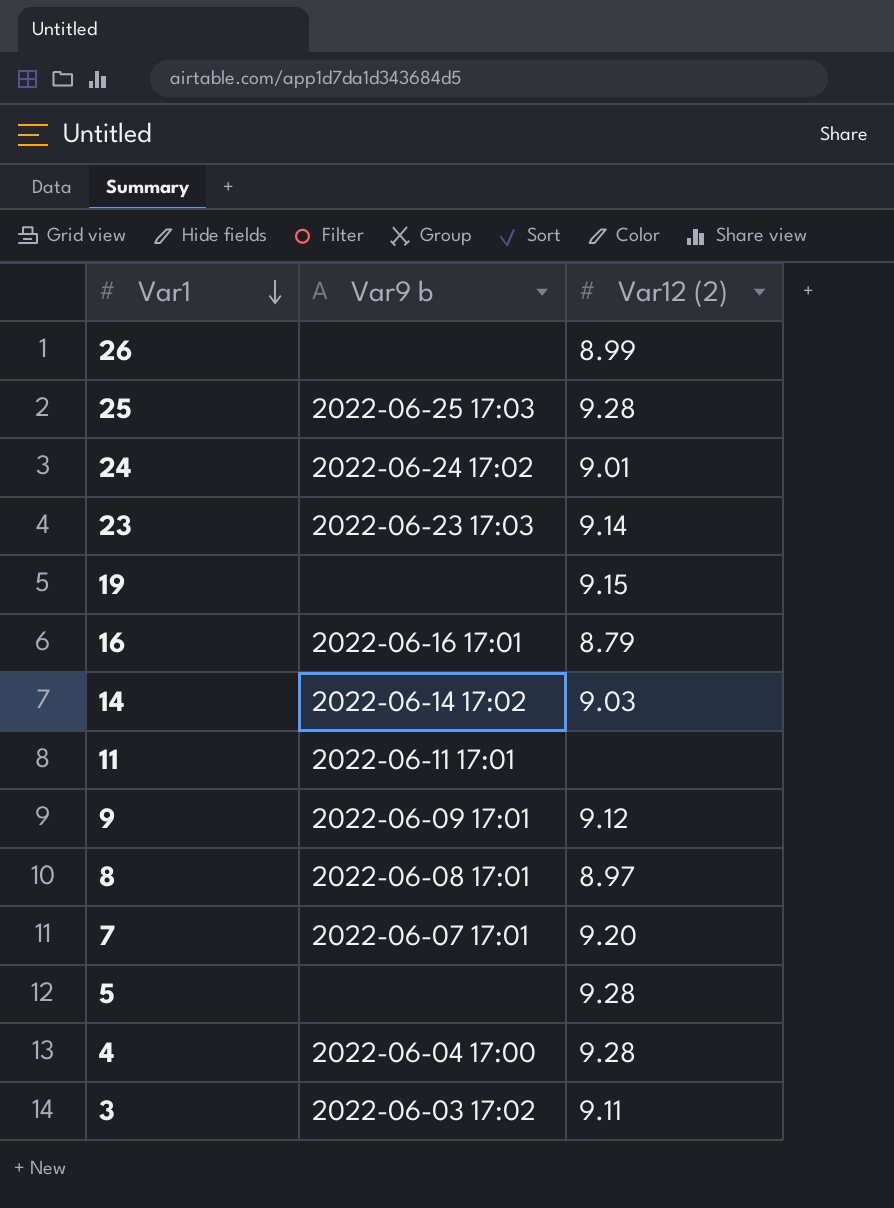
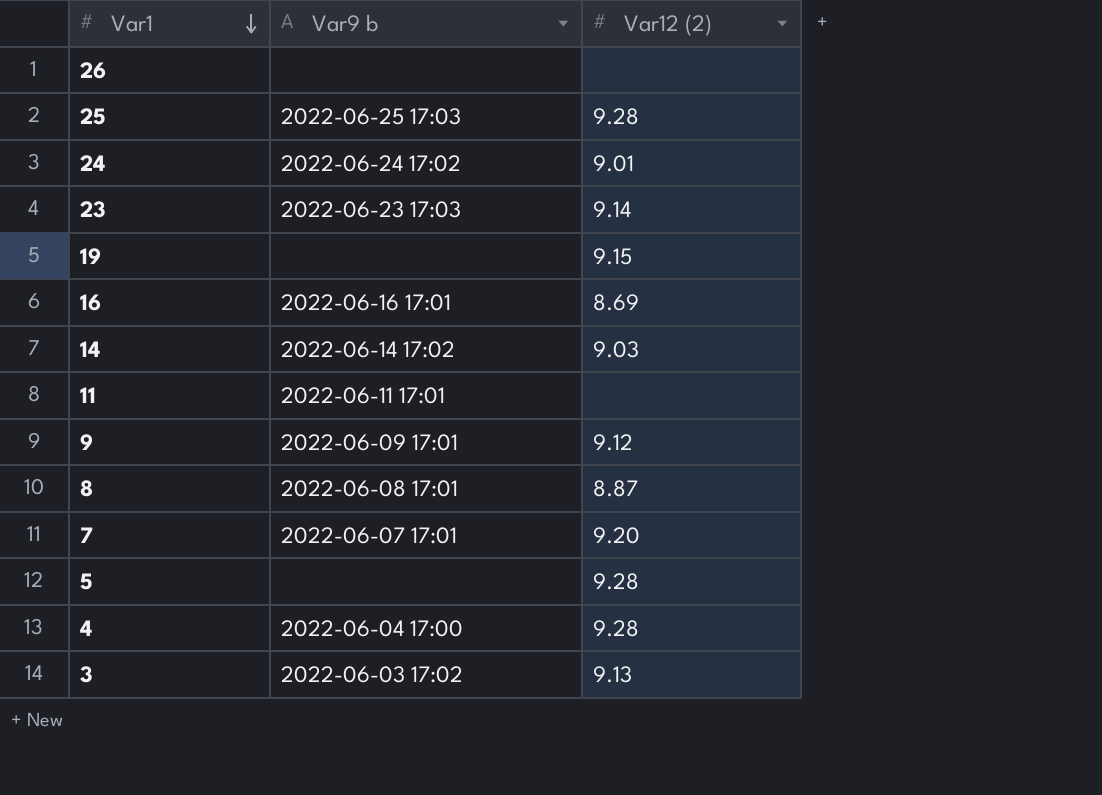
26 | Var12 (2): 8.99 -> none
16 | Var12 (2): 8.79 -> 8.69
8 | Var12 (2): 8.97 -> 8.87
3 | Var12 (2): 9.11 -> 9.13

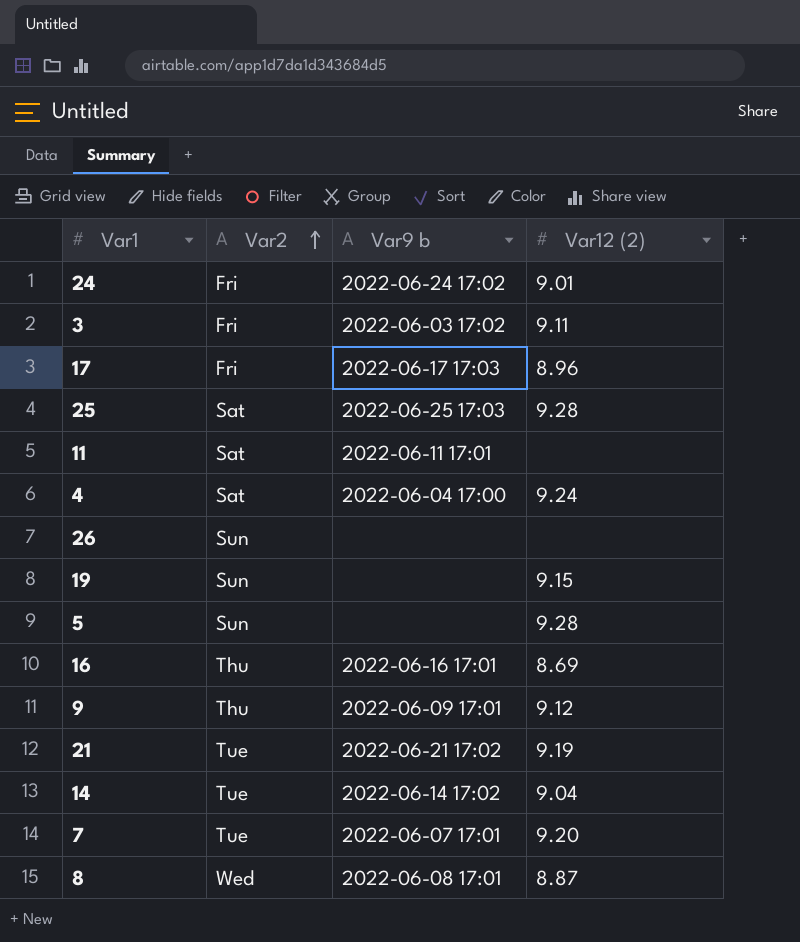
row order: Var1 descending -> Var2 ascending
column Var2 | position: none -> 2
row 23: 2022-06-23 17:03 | 9.14 -> none
3 | Var12 (2): 9.13 -> 9.11
row 17: none -> Fri | 2022-06-17 17:03 | 8.96
4 | Var12 (2): 9.28 -> 9.24
row 21: none -> Tue | 2022-06-21 17:02 | 9.19
14 | Var12 (2): 9.03 -> 9.04

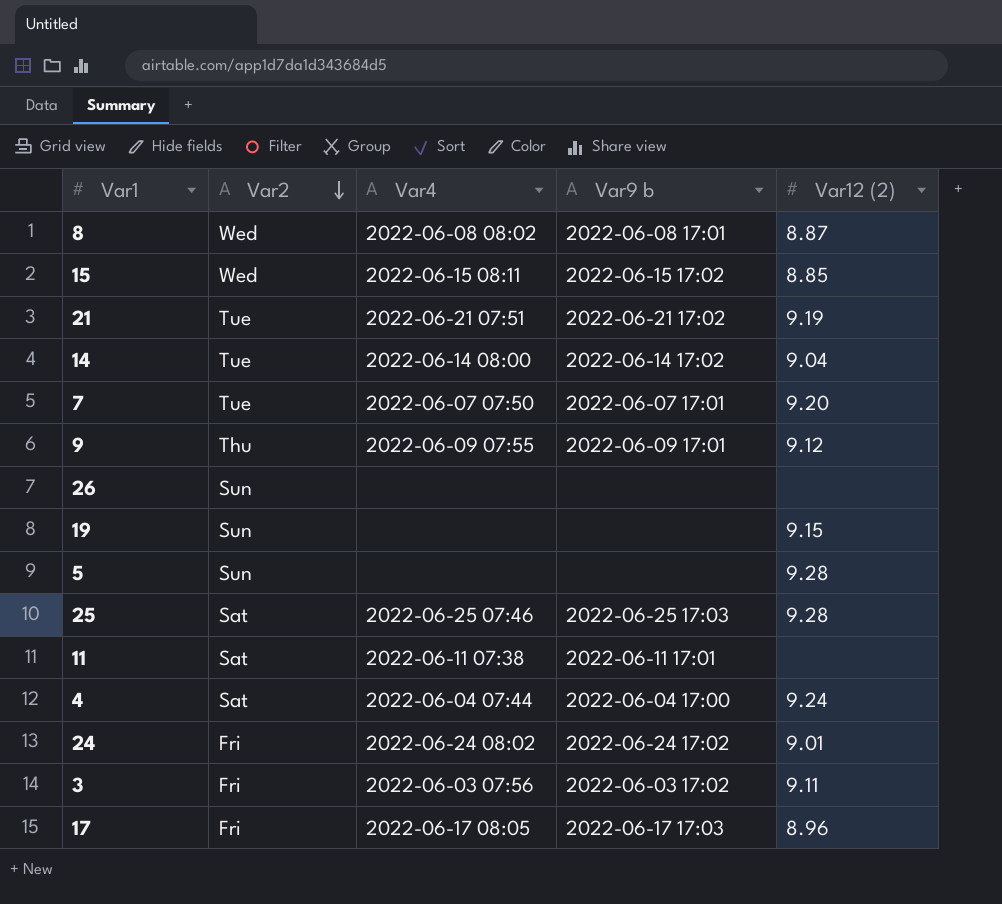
row order: Var2 ascending -> Var2 descending
column Var4 | position: none -> 3
row 16: Thu | 2022-06-16 17:01 | 8.69 -> none
row 15: none -> Wed | 2022-06-15 08:11 | 2022-06-15 17:02 | 8.85

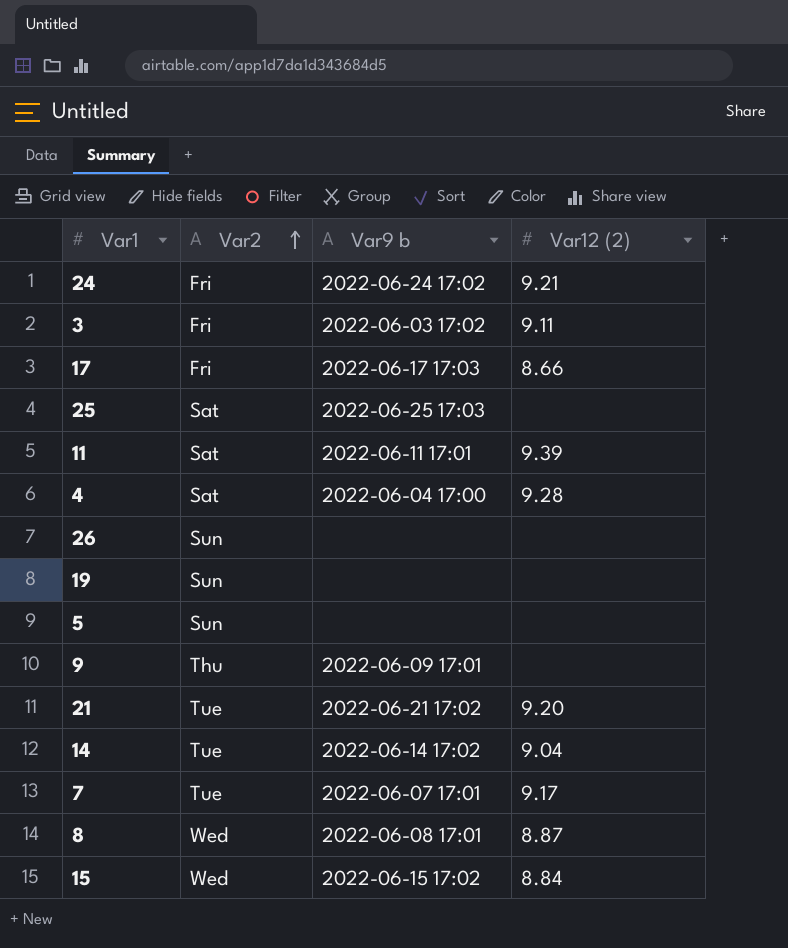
row order: Var2 descending -> Var2 ascending
column Var4 | position: 3 -> none
24 | Var12 (2): 9.01 -> 9.21
17 | Var12 (2): 8.96 -> 8.66
25 | Var12 (2): 9.28 -> none
11 | Var12 (2): none -> 9.39
4 | Var12 (2): 9.24 -> 9.28
19 | Var12 (2): 9.15 -> none
5 | Var12 (2): 9.28 -> none
9 | Var12 (2): 9.12 -> none
21 | Var12 (2): 9.19 -> 9.20
7 | Var12 (2): 9.20 -> 9.17
15 | Var12 (2): 8.85 -> 8.84

